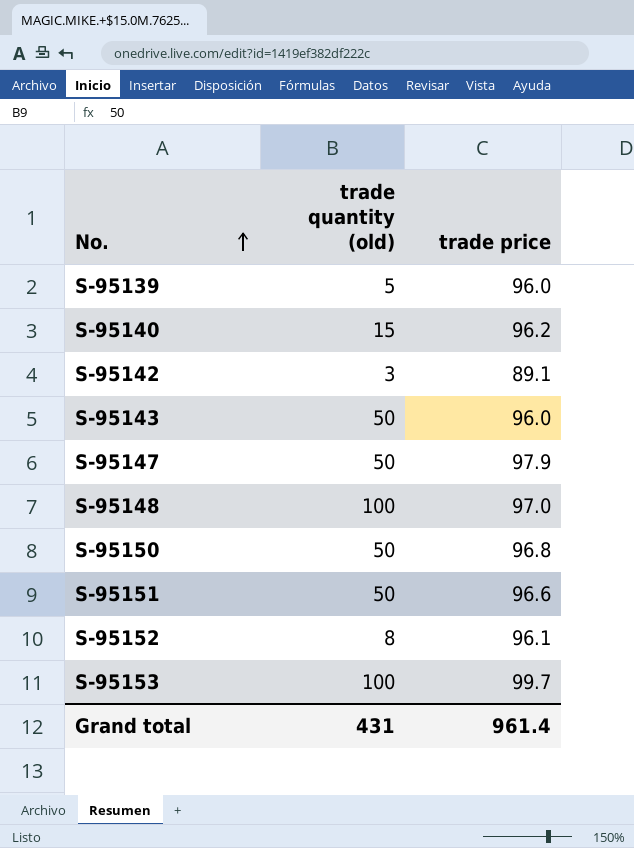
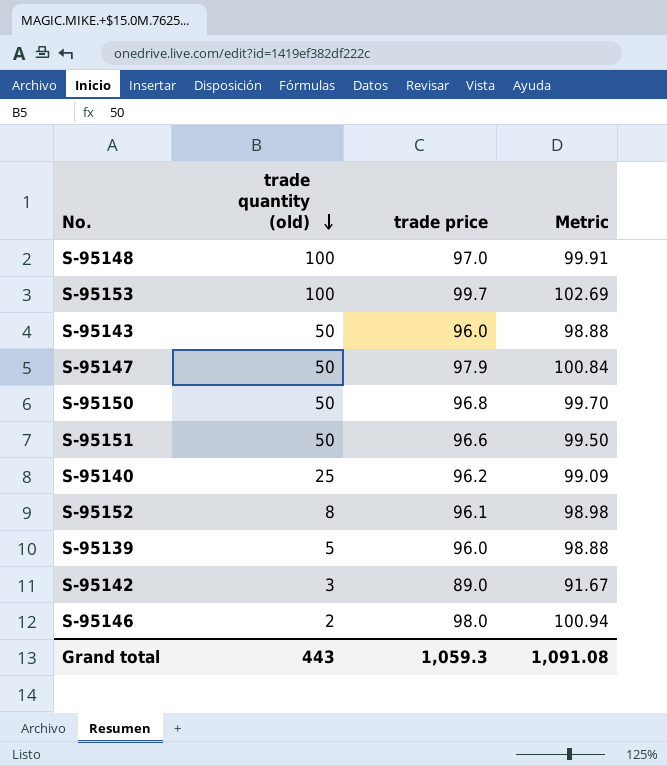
row order: No. ascending -> trade quantity (old) descending
column Metric | formula: none -> [trade price] * 1.03
S-95140 | trade quantity (old): 15 -> 25
S-95142 | trade price: 89.1 -> 89.0
row S-95146: none -> 2 | 98.0 | 100.94
Grand total | trade quantity (old): 431 -> 443
Grand total | trade price: 961.4 -> 1,059.3

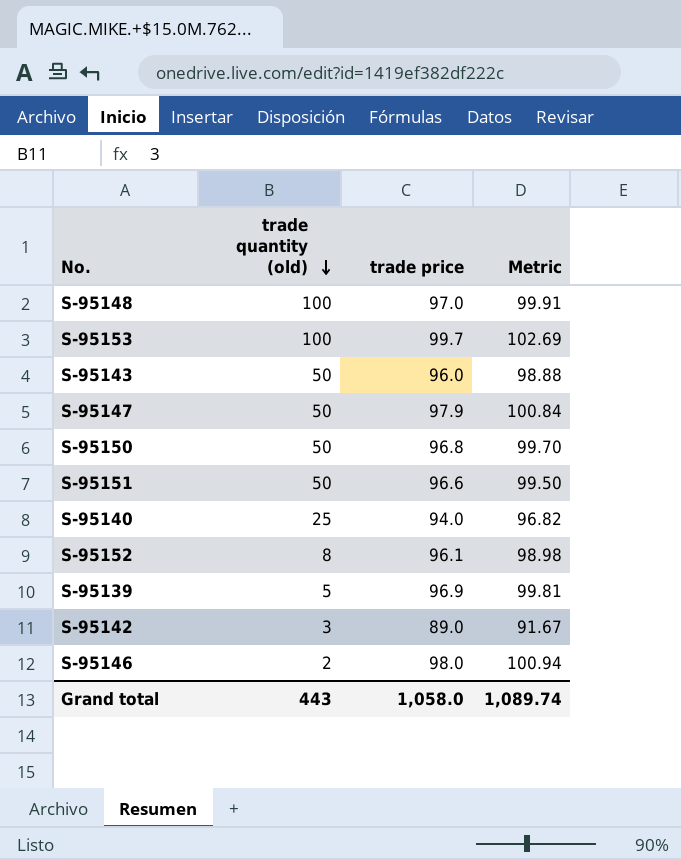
S-95140 | trade price: 96.2 -> 94.0
S-95140 | Metric: 99.09 -> 96.82
S-95139 | trade price: 96.0 -> 96.9
S-95139 | Metric: 98.88 -> 99.81
Grand total | trade price: 1,059.3 -> 1,058.0
Grand total | Metric: 1,091.08 -> 1,089.74

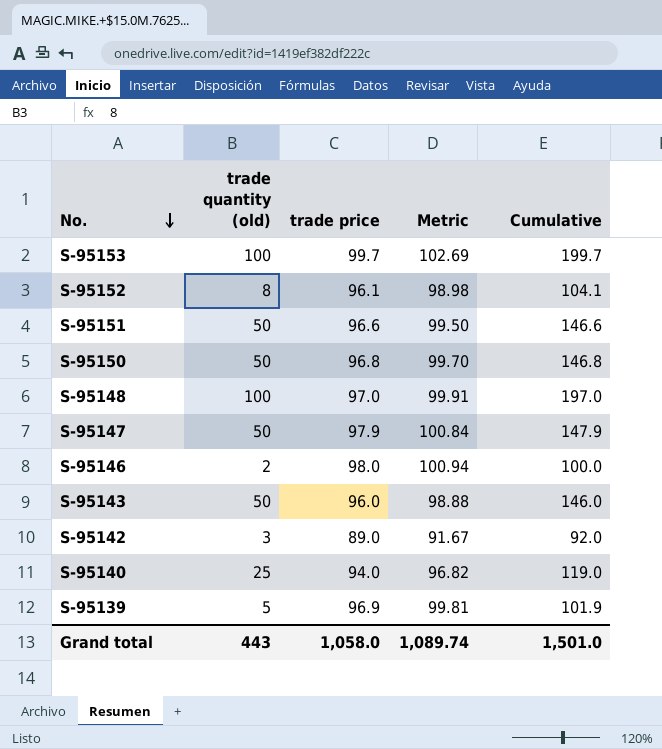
row order: trade quantity (old) descending -> No. descending
column Cumulative | formula: none -> [trade quantity (old)] + [trade price]

